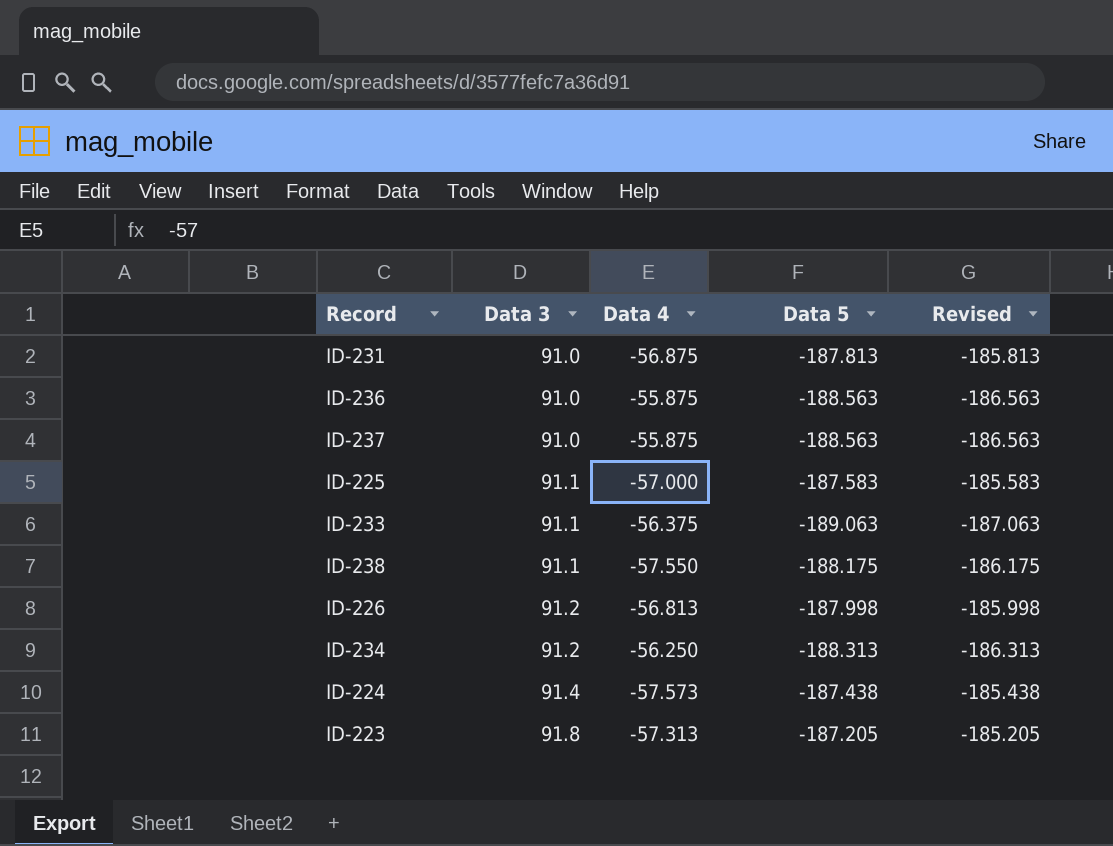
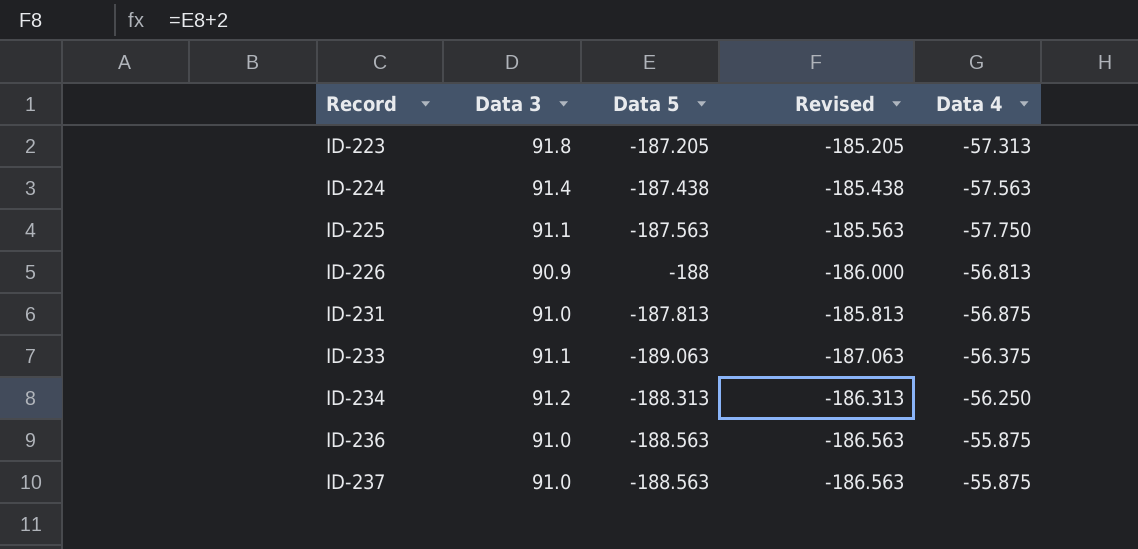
row order: Data 3 ascending -> Record ascending
column Data 4 | position: 3 -> 5
row ID-238: 91.1 | -57.550 | -188.175 | -186.175 -> none
ID-224 | Data 4: -57.573 -> -57.563
ID-225 | Data 5: -187.583 -> -187.563
ID-225 | Revised: -185.583 -> -185.563
ID-225 | Data 4: -57.000 -> -57.750
ID-226 | Data 3: 91.2 -> 90.9
ID-226 | Data 5: -187.998 -> -188
ID-226 | Revised: -185.998 -> -186.000

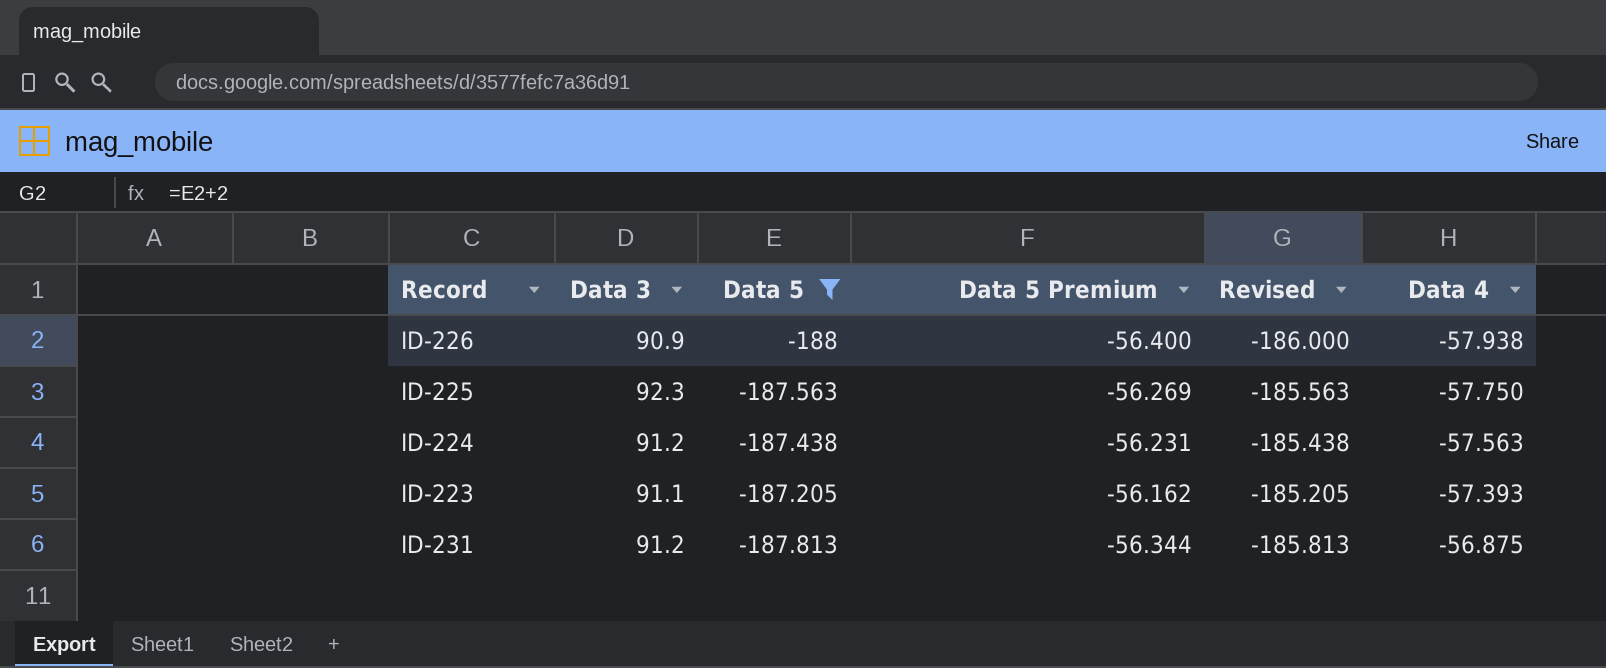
filter: none -> Data 5 >= -188
row order: Record ascending -> Data 4 ascending
column Data 5 Premium | formula: none -> [Data 5] * 0.3
ID-226 | Data 4: -56.813 -> -57.938
ID-225 | Data 3: 91.1 -> 92.3
ID-224 | Data 3: 91.4 -> 91.2
ID-223 | Data 3: 91.8 -> 91.1
ID-223 | Data 4: -57.313 -> -57.393
ID-231 | Data 3: 91.0 -> 91.2

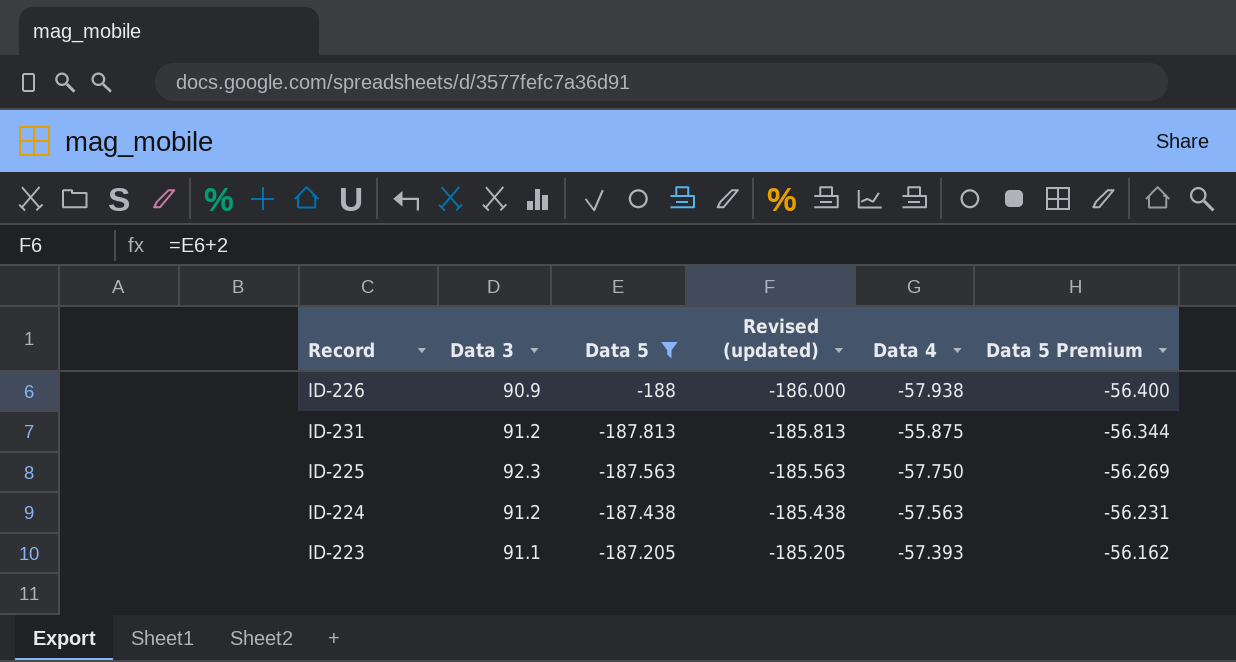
row order: Data 4 ascending -> Data 5 ascending
column name: Revised -> Revised (updated)
column Data 5 Premium | position: 4 -> 6
ID-231 | Data 4: -56.875 -> -55.875

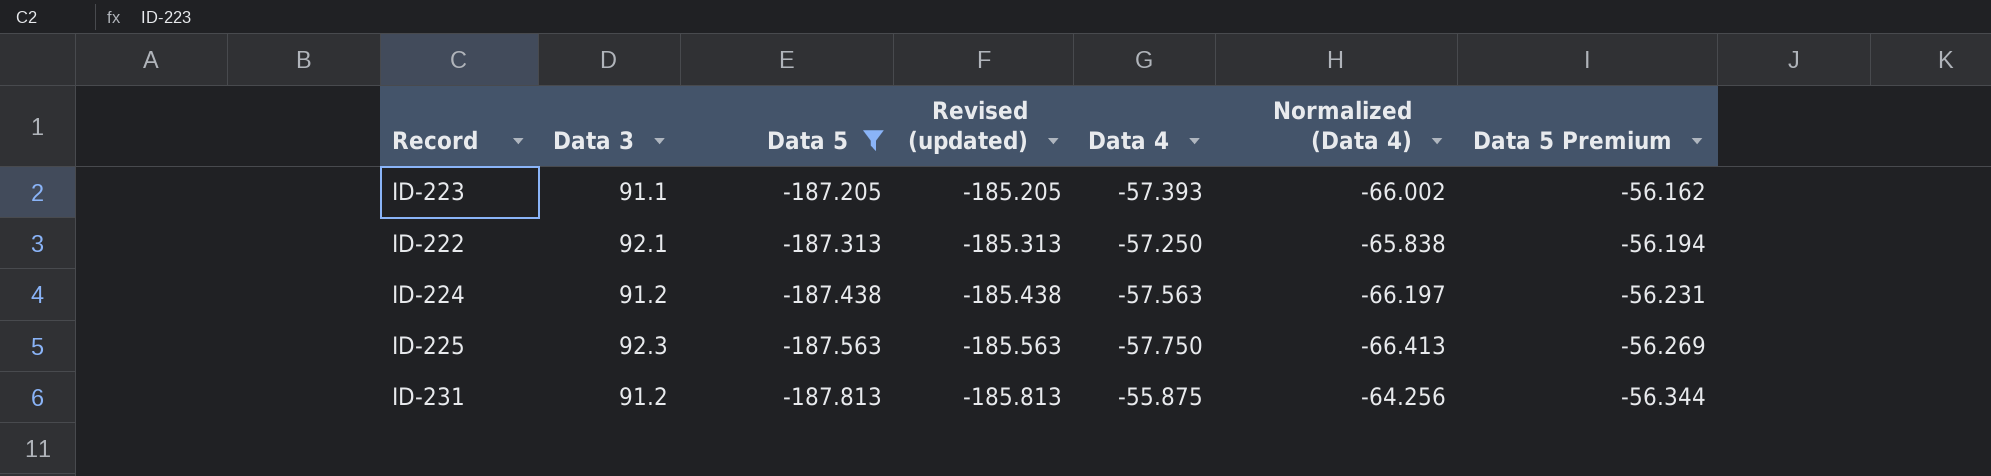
row order: Data 5 ascending -> Data 5 descending
column Normalized (Data 4) | formula: none -> [Data 4] * 1.15
row ID-226: 90.9 | -188 | -186.000 | -57.938 | -56.400 -> none
row ID-222: none -> 92.1 | -187.313 | -185.313 | -57.250 | -65.838 | -56.194

